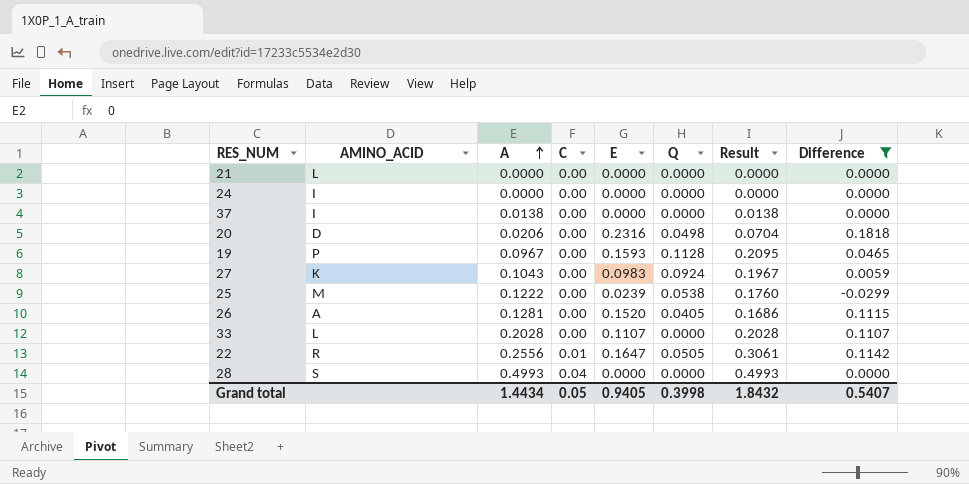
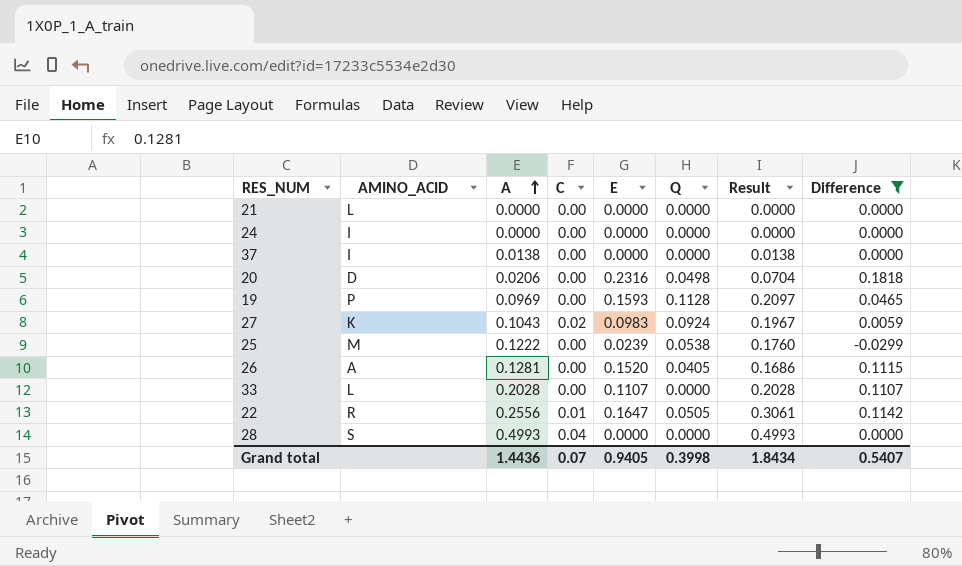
19 | A: 0.0967 -> 0.0969
19 | Result: 0.2095 -> 0.2097
27 | C: 0.00 -> 0.02
Grand total | A: 1.4434 -> 1.4436
Grand total | C: 0.05 -> 0.07
Grand total | Result: 1.8432 -> 1.8434

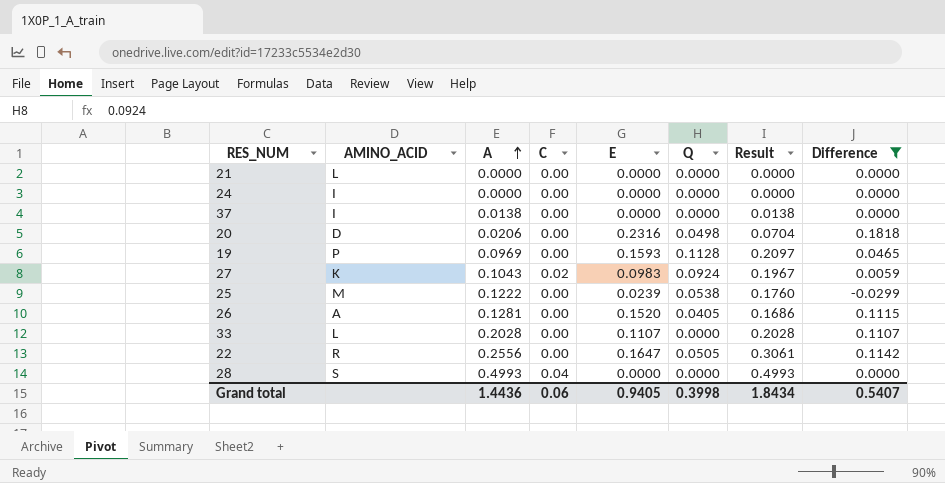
22 | C: 0.01 -> 0.00
Grand total | C: 0.07 -> 0.06

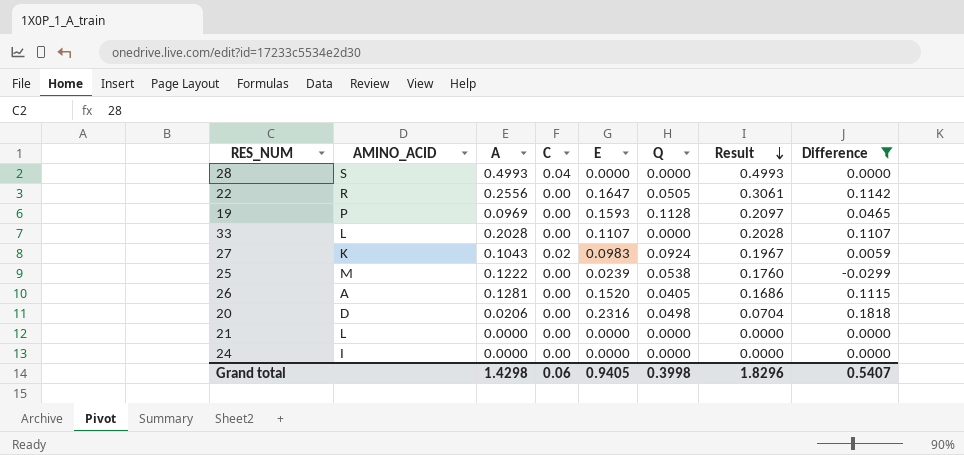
row order: A ascending -> Result descending
row 37: I | 0.0138 | 0.00 | 0.0000 | 0.0000 | 0.0138 | 0.0000 -> none
Grand total | A: 1.4436 -> 1.4298
Grand total | Result: 1.8434 -> 1.8296

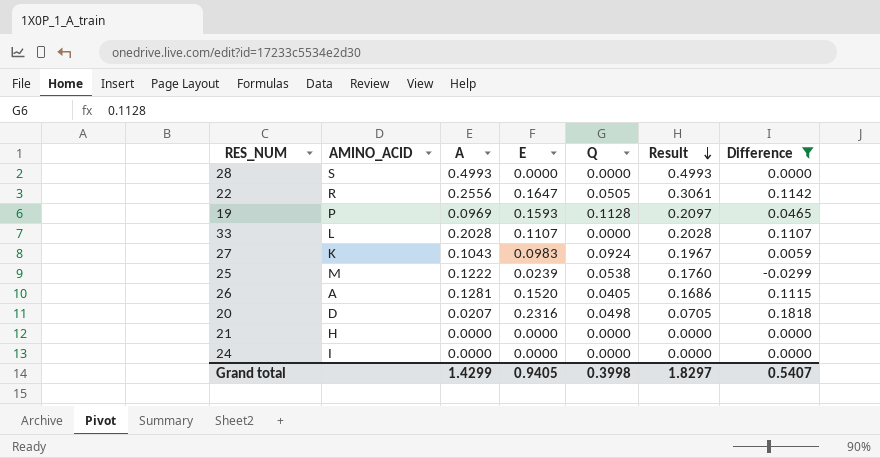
column C | position: 4 -> none
20 | A: 0.0206 -> 0.0207
20 | Result: 0.0704 -> 0.0705
21 | AMINO_ACID: L -> H
Grand total | A: 1.4298 -> 1.4299
Grand total | Result: 1.8296 -> 1.8297

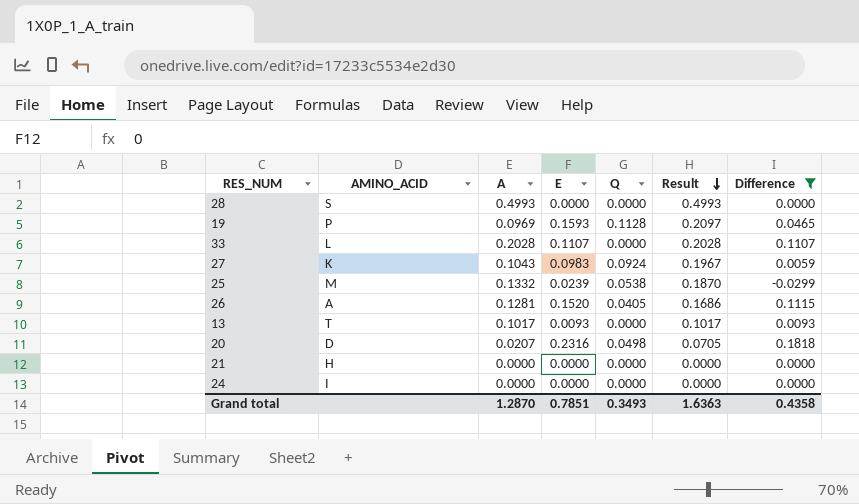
row 22: R | 0.2556 | 0.1647 | 0.0505 | 0.3061 | 0.1142 -> none
25 | A: 0.1222 -> 0.1332
25 | Result: 0.1760 -> 0.1870
row 13: none -> T | 0.1017 | 0.0093 | 0.0000 | 0.1017 | 0.0093
Grand total | A: 1.4299 -> 1.2870
Grand total | E: 0.9405 -> 0.7851
Grand total | Q: 0.3998 -> 0.3493
Grand total | Result: 1.8297 -> 1.6363
Grand total | Difference: 0.5407 -> 0.4358

